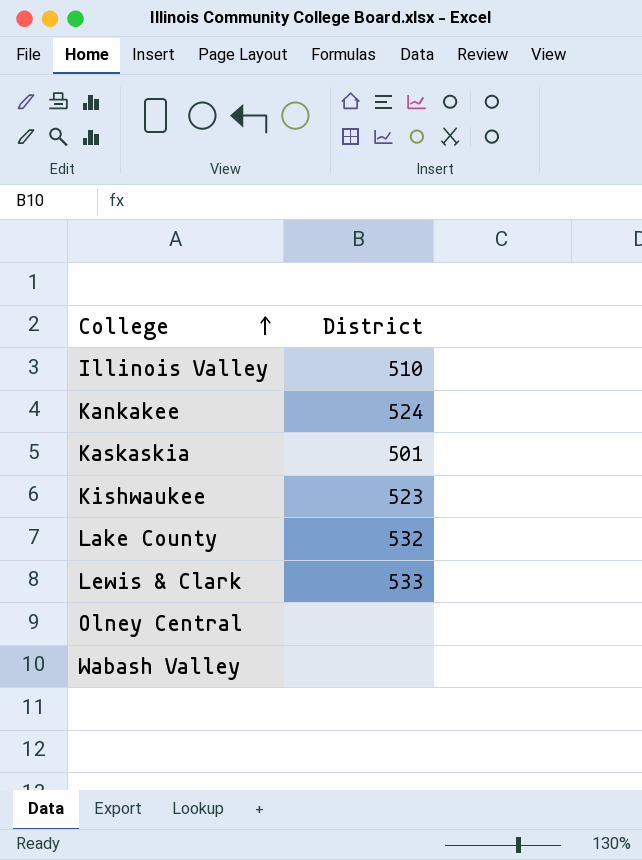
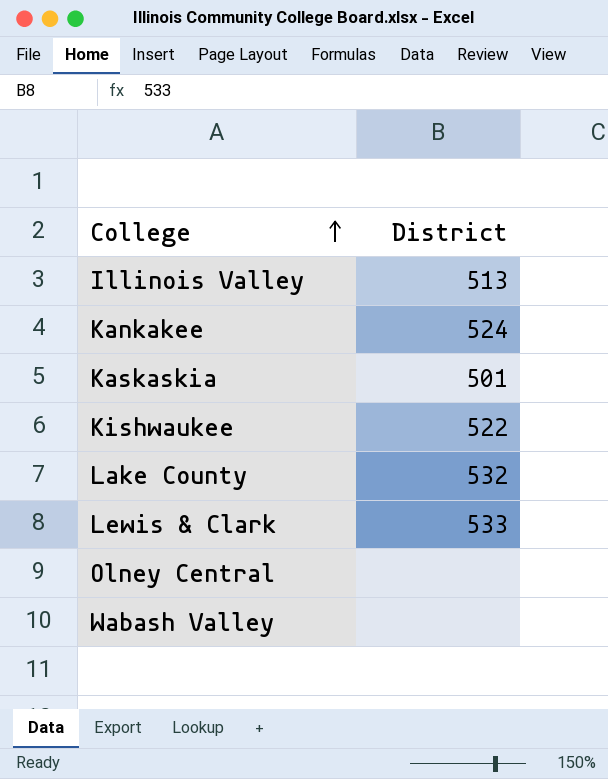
Illinois Valley | District: 510 -> 513
Kishwaukee | District: 523 -> 522

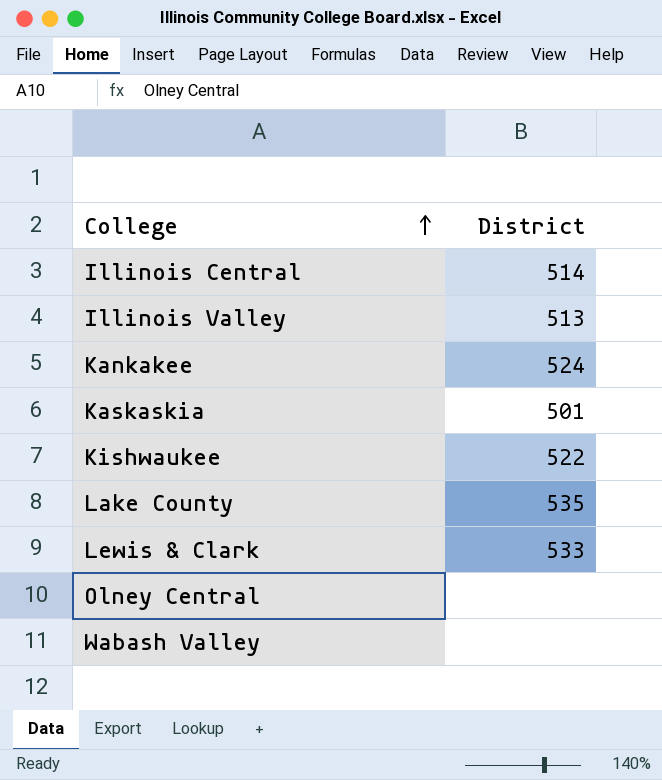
row Illinois Central: none -> 514
Lake County | District: 532 -> 535

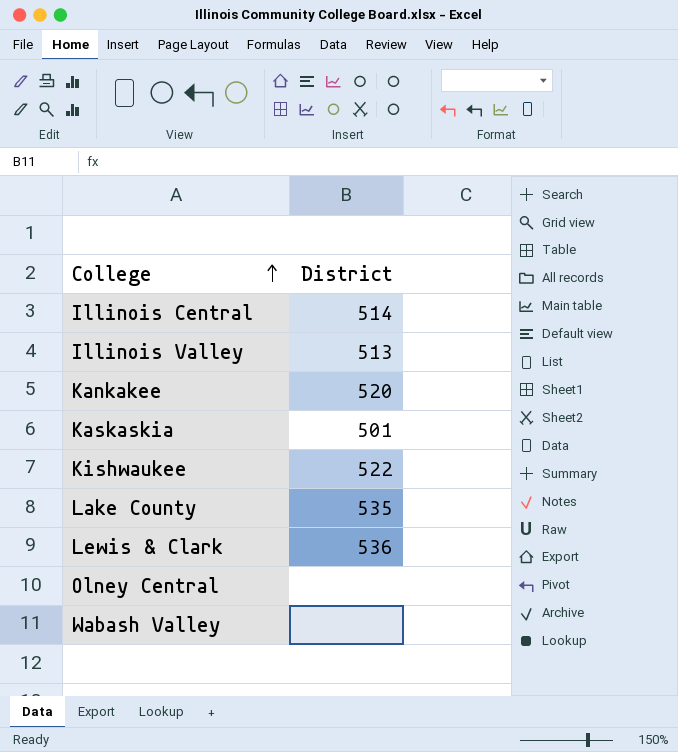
Kankakee | District: 524 -> 520
Lewis & Clark | District: 533 -> 536

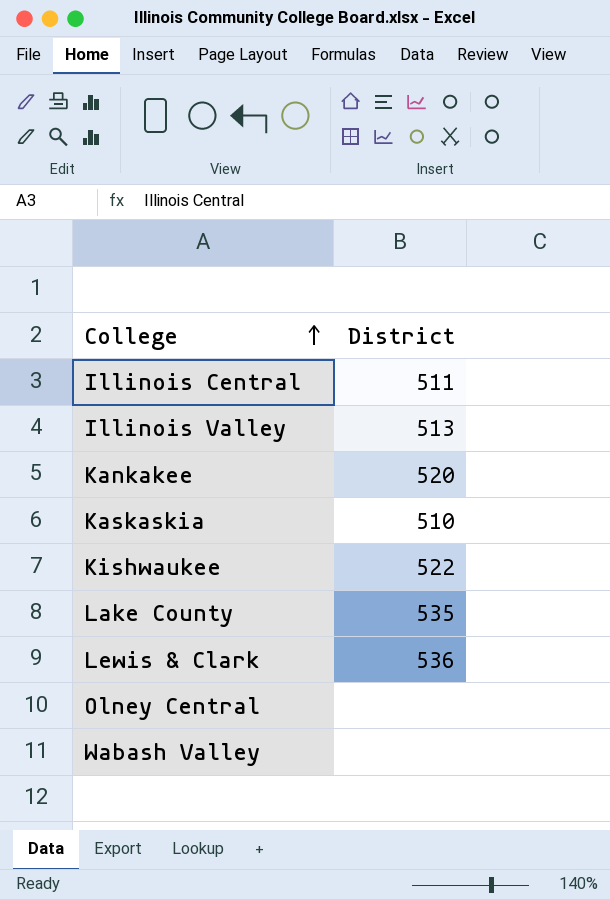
Illinois Central | District: 514 -> 511
Kaskaskia | District: 501 -> 510

